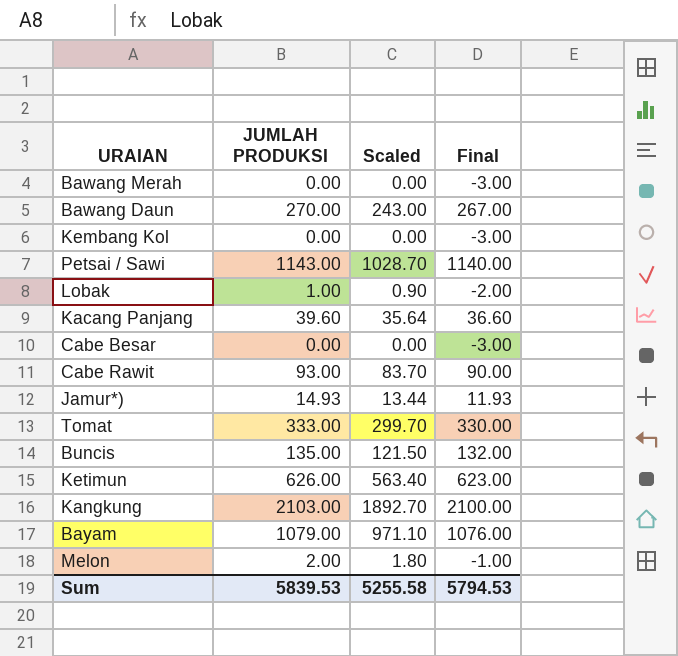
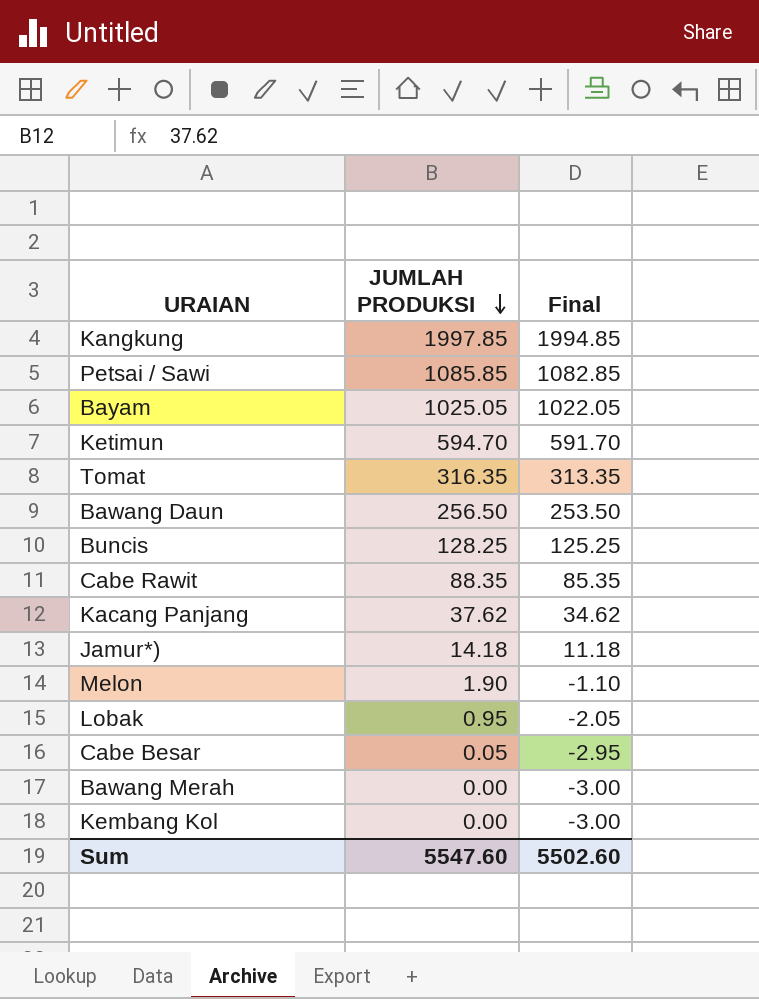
row order: none -> JUMLAH PRODUKSI descending
column Scaled | formula: [JUMLAH PRODUKSI] * 0.9 -> none
Kangkung | JUMLAH PRODUKSI: 2103.00 -> 1997.85
Kangkung | Final: 2100.00 -> 1994.85
Petsai / Sawi | JUMLAH PRODUKSI: 1143.00 -> 1085.85
Petsai / Sawi | Final: 1140.00 -> 1082.85
Bayam | JUMLAH PRODUKSI: 1079.00 -> 1025.05
Bayam | Final: 1076.00 -> 1022.05
Ketimun | JUMLAH PRODUKSI: 626.00 -> 594.70
Ketimun | Final: 623.00 -> 591.70
Tomat | JUMLAH PRODUKSI: 333.00 -> 316.35
Tomat | Final: 330.00 -> 313.35
Bawang Daun | JUMLAH PRODUKSI: 270.00 -> 256.50
Bawang Daun | Final: 267.00 -> 253.50
Buncis | JUMLAH PRODUKSI: 135.00 -> 128.25
Buncis | Final: 132.00 -> 125.25
Cabe Rawit | JUMLAH PRODUKSI: 93.00 -> 88.35
Cabe Rawit | Final: 90.00 -> 85.35
Kacang Panjang | JUMLAH PRODUKSI: 39.60 -> 37.62
Kacang Panjang | Final: 36.60 -> 34.62
Jamur*) | JUMLAH PRODUKSI: 14.93 -> 14.18
Jamur*) | Final: 11.93 -> 11.18
Melon | JUMLAH PRODUKSI: 2.00 -> 1.90
Melon | Final: -1.00 -> -1.10
Lobak | JUMLAH PRODUKSI: 1.00 -> 0.95
Lobak | Final: -2.00 -> -2.05
Cabe Besar | JUMLAH PRODUKSI: 0.00 -> 0.05
Cabe Besar | Final: -3.00 -> -2.95
Sum | JUMLAH PRODUKSI: 5839.53 -> 5547.60
Sum | Final: 5794.53 -> 5502.60

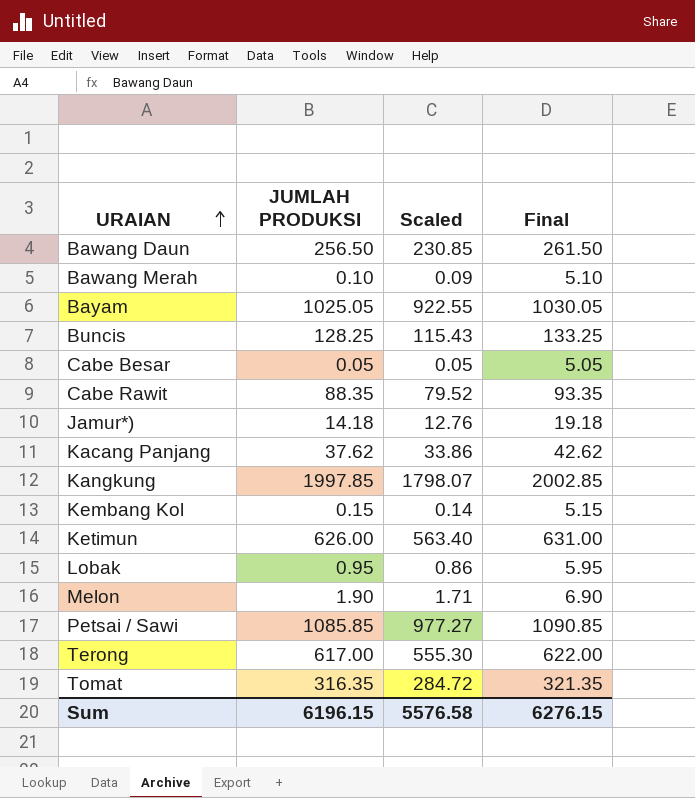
row order: JUMLAH PRODUKSI descending -> URAIAN ascending
column Scaled | formula: none -> [JUMLAH PRODUKSI] * 0.9
column Final | formula: [JUMLAH PRODUKSI] - 3 -> [JUMLAH PRODUKSI] + 5
Bawang Merah | JUMLAH PRODUKSI: 0.00 -> 0.10
Kembang Kol | JUMLAH PRODUKSI: 0.00 -> 0.15
Ketimun | JUMLAH PRODUKSI: 594.70 -> 626.00
row Terong: none -> 617.00 | 555.30 | 622.00
Sum | JUMLAH PRODUKSI: 5547.60 -> 6196.15
Sum | Final: 5502.60 -> 6276.15

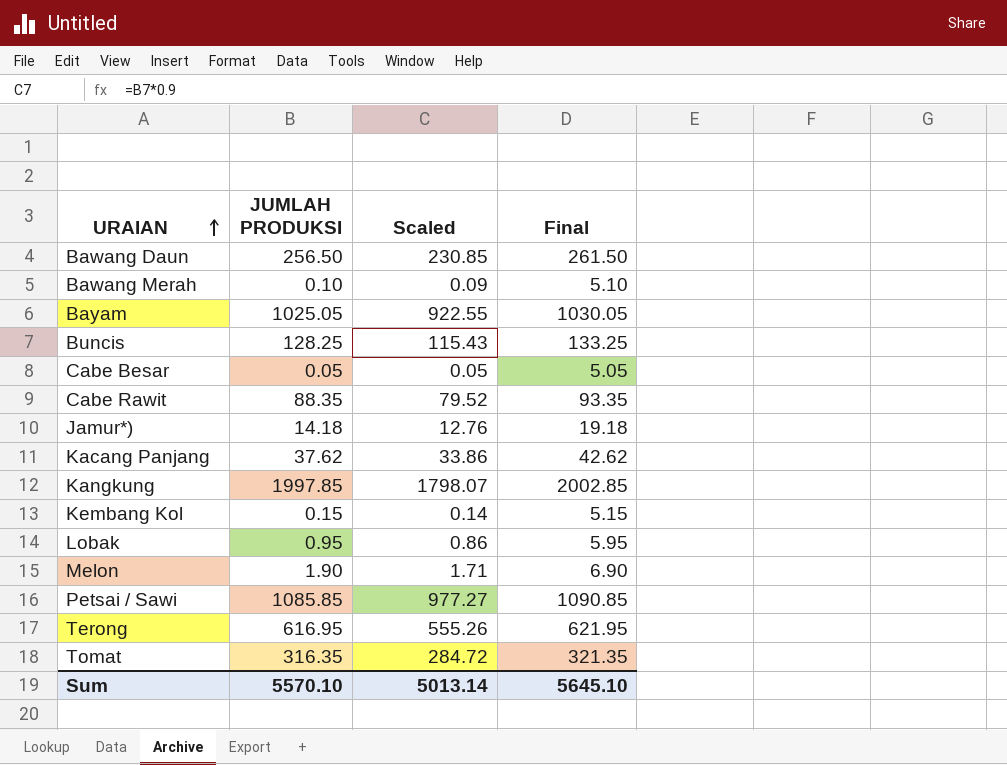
row Ketimun: 626.00 | 563.40 | 631.00 -> none
Terong | JUMLAH PRODUKSI: 617.00 -> 616.95
Terong | Scaled: 555.30 -> 555.26
Terong | Final: 622.00 -> 621.95
Sum | JUMLAH PRODUKSI: 6196.15 -> 5570.10
Sum | Scaled: 5576.58 -> 5013.14
Sum | Final: 6276.15 -> 5645.10

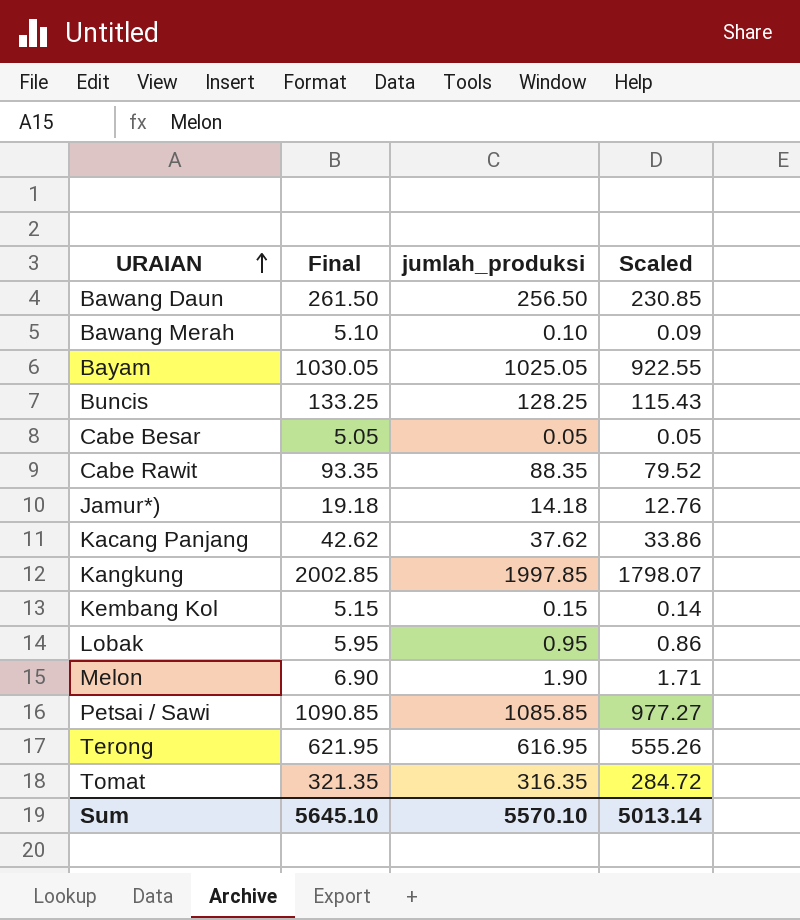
column Final | position: 4 -> 2
column name: JUMLAH PRODUKSI -> jumlah_produksi

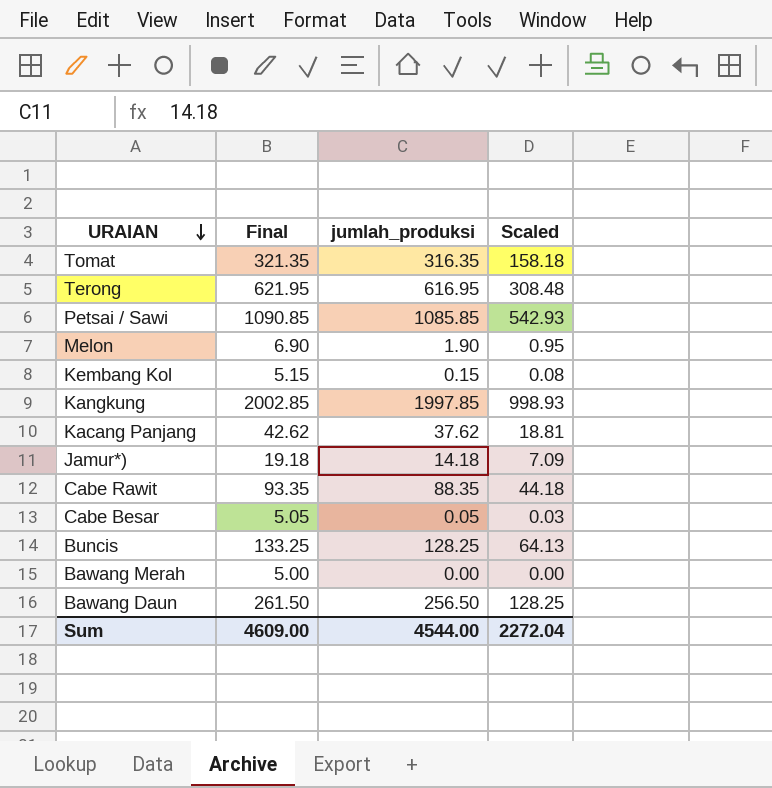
row order: URAIAN ascending -> URAIAN descending
column Scaled | formula: [jumlah_produksi] * 0.9 -> [jumlah_produksi] * 0.5
row Bayam: 1030.05 | 1025.05 | 922.55 -> none
row Lobak: 5.95 | 0.95 | 0.86 -> none
Bawang Merah | Final: 5.10 -> 5.00
Bawang Merah | jumlah_produksi: 0.10 -> 0.00
Sum | Final: 5645.10 -> 4609.00
Sum | jumlah_produksi: 5570.10 -> 4544.00
Sum | Scaled: 5013.14 -> 2272.04

